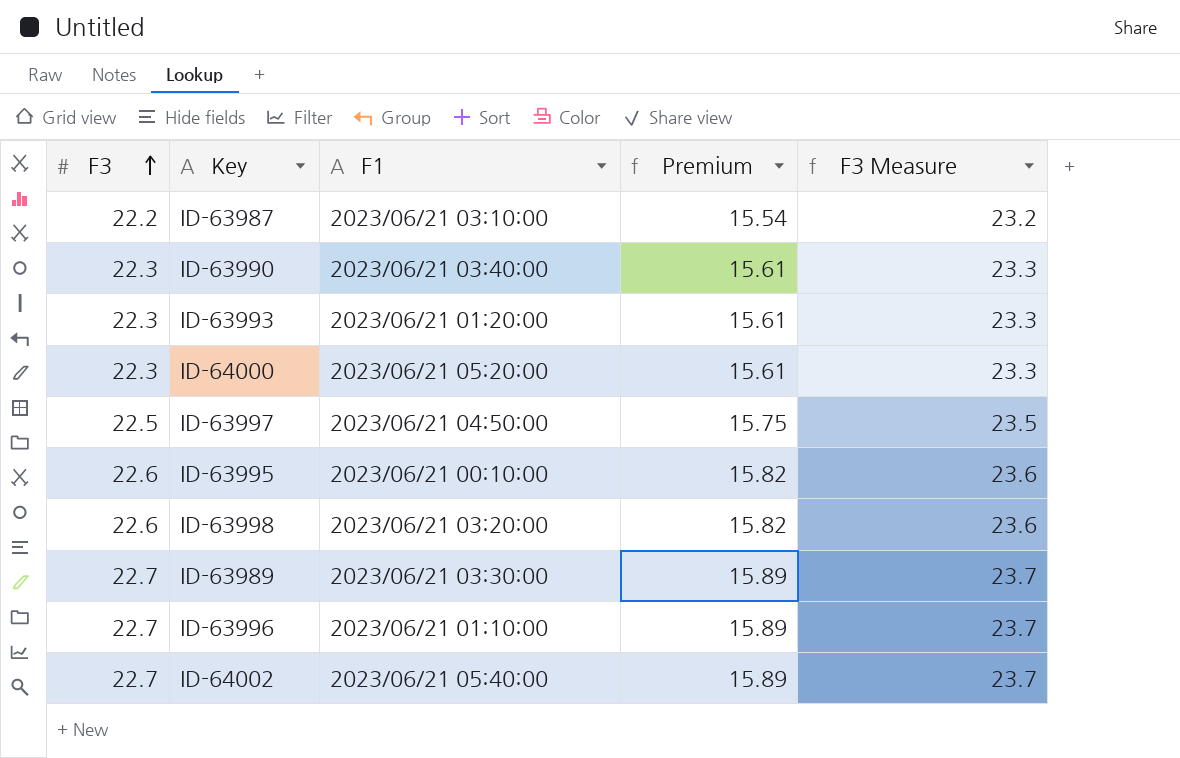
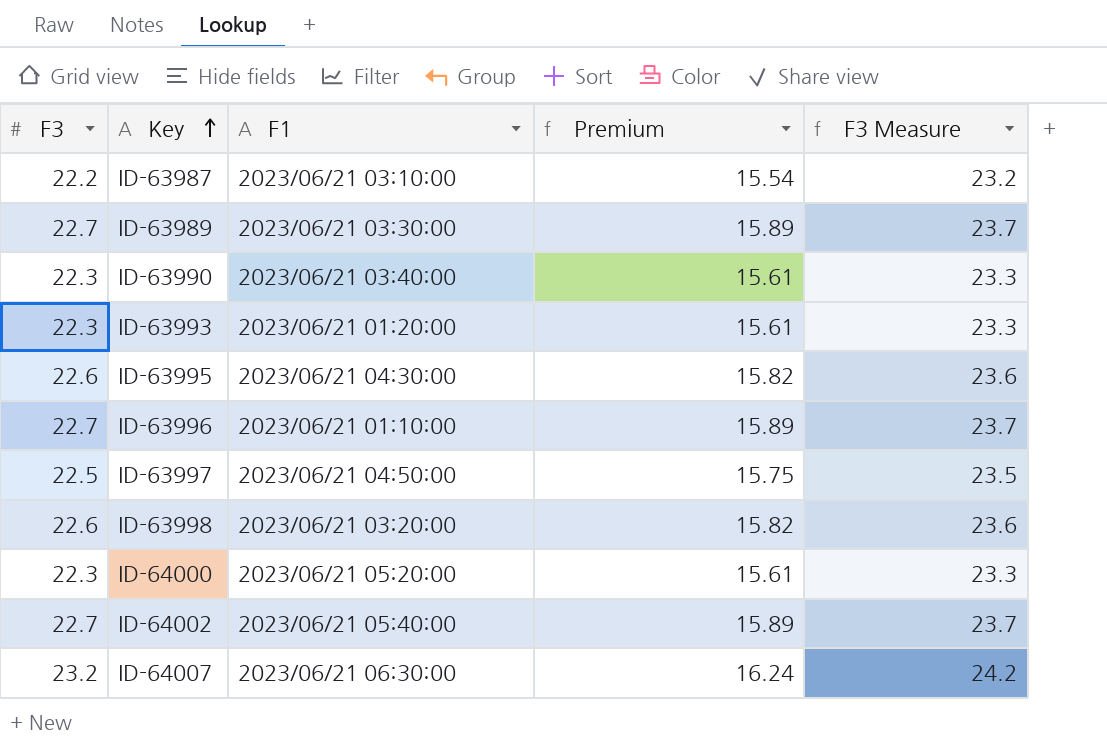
row order: F3 ascending -> Key ascending
ID-63995 | F1: 2023/06/21 00:10:00 -> 2023/06/21 04:30:00
row ID-64007: none -> 23.2 | 2023/06/21 06:30:00 | 16.24 | 24.2

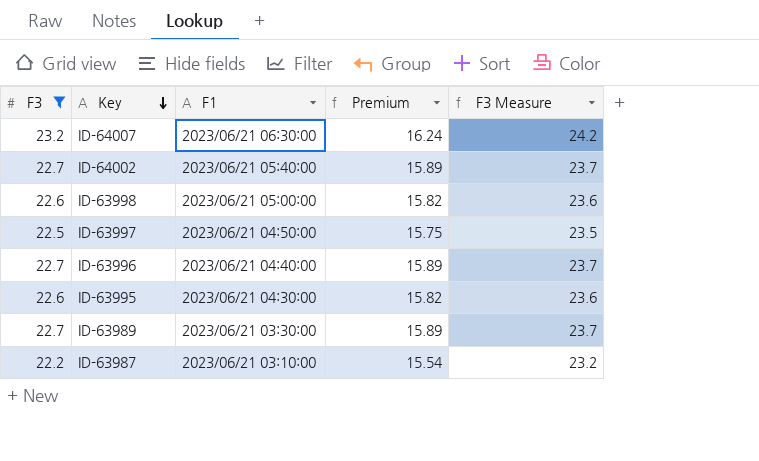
filter: none -> F3 != 22.3
row order: Key ascending -> Key descending
ID-63998 | F1: 2023/06/21 03:20:00 -> 2023/06/21 05:00:00
ID-63996 | F1: 2023/06/21 01:10:00 -> 2023/06/21 04:40:00

